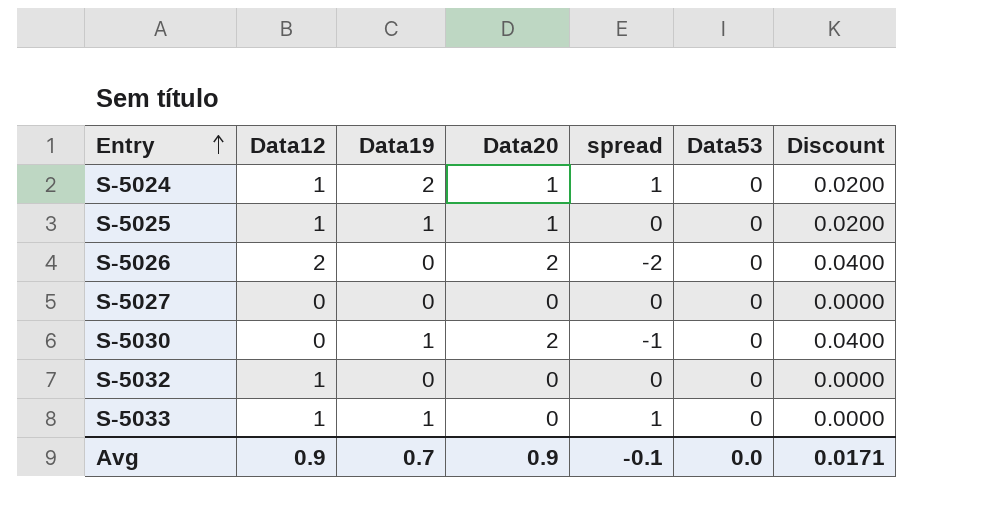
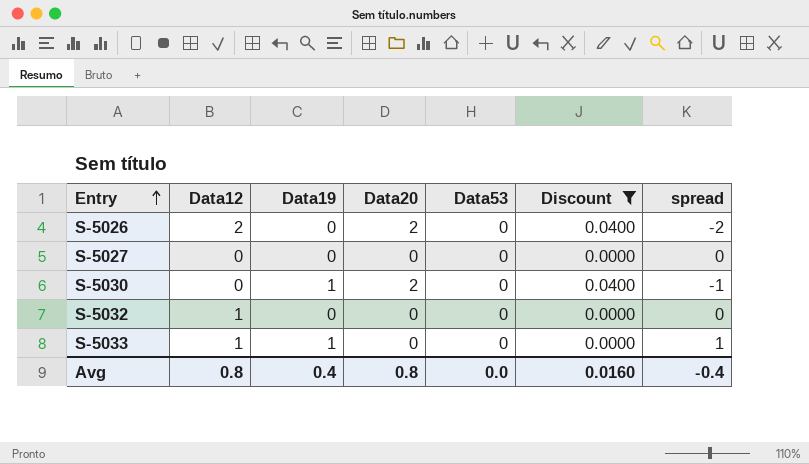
filter: none -> Discount != 0.0200
column spread | position: 5 -> 7
Avg | Data12: 0.9 -> 0.8
Avg | Data19: 0.7 -> 0.4
Avg | Data20: 0.9 -> 0.8
Avg | Discount: 0.0171 -> 0.0160
Avg | spread: -0.1 -> -0.4

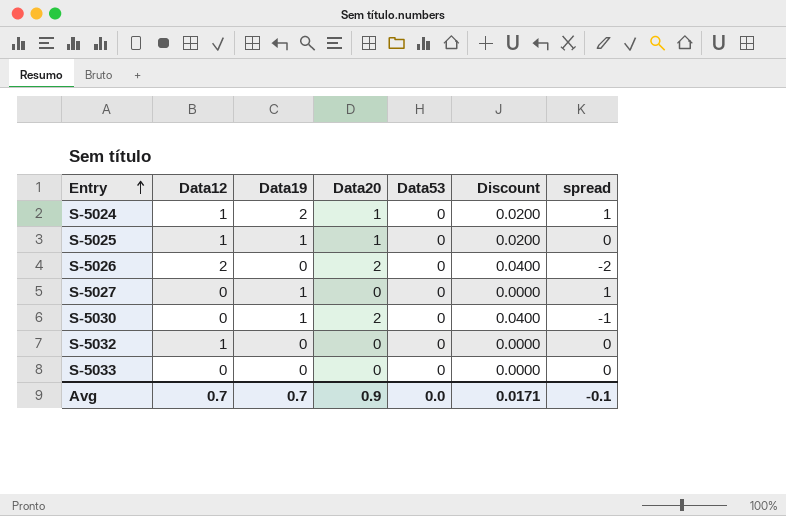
filter: Discount != 0.0200 -> none
S-5027 | Data19: 0 -> 1
S-5027 | spread: 0 -> 1
S-5033 | Data12: 1 -> 0
S-5033 | Data19: 1 -> 0
S-5033 | spread: 1 -> 0
Avg | Data12: 0.8 -> 0.7
Avg | Data19: 0.4 -> 0.7
Avg | Data20: 0.8 -> 0.9
Avg | Discount: 0.0160 -> 0.0171
Avg | spread: -0.4 -> -0.1

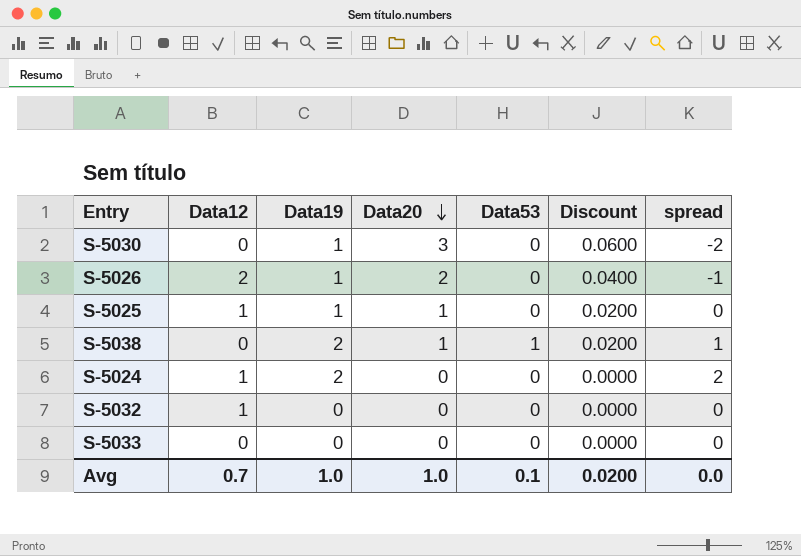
row order: Entry ascending -> Data20 descending
row S-5027: 0 | 1 | 0 | 0 | 0.0000 | 1 -> none
S-5030 | Data20: 2 -> 3
S-5030 | Discount: 0.0400 -> 0.0600
S-5030 | spread: -1 -> -2
S-5026 | Data19: 0 -> 1
S-5026 | spread: -2 -> -1
row S-5038: none -> 0 | 2 | 1 | 1 | 0.0200 | 1
S-5024 | Data20: 1 -> 0
S-5024 | Discount: 0.0200 -> 0.0000
S-5024 | spread: 1 -> 2
Avg | Data19: 0.7 -> 1.0
Avg | Data20: 0.9 -> 1.0
Avg | Data53: 0.0 -> 0.1
Avg | Discount: 0.0171 -> 0.0200
Avg | spread: -0.1 -> 0.0

